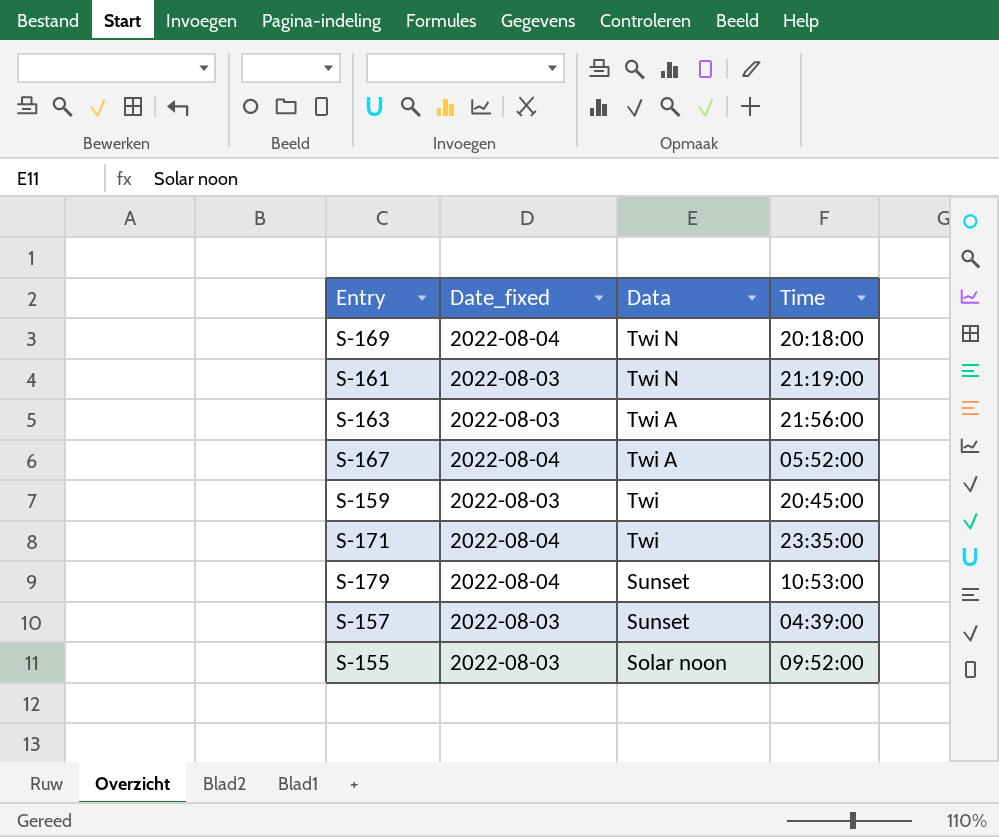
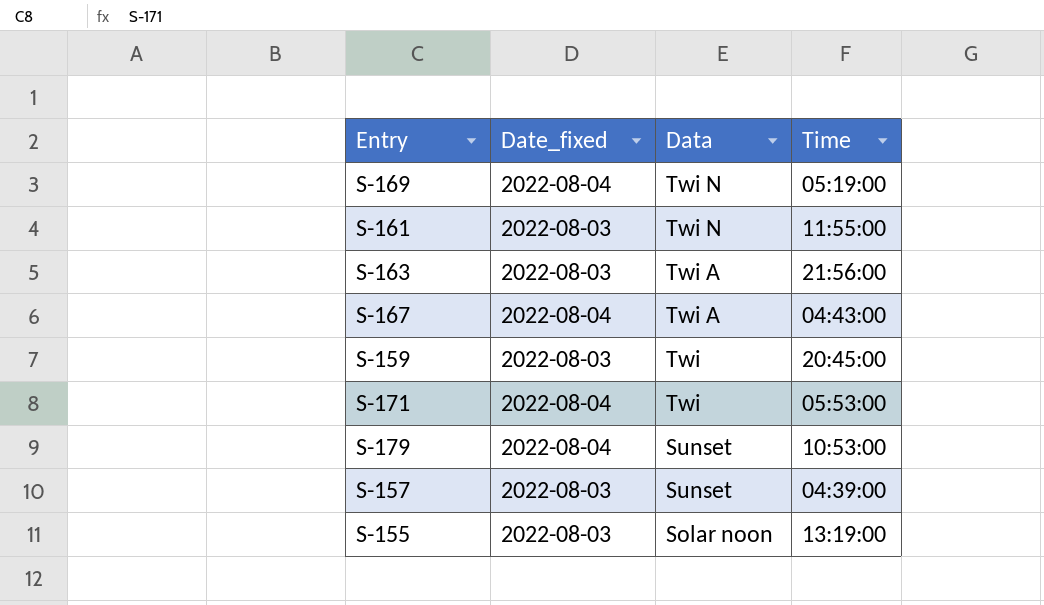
S-169 | Time: 20:18:00 -> 05:19:00
S-161 | Time: 21:19:00 -> 11:55:00
S-167 | Time: 05:52:00 -> 04:43:00
S-171 | Time: 23:35:00 -> 05:53:00
S-155 | Time: 09:52:00 -> 13:19:00

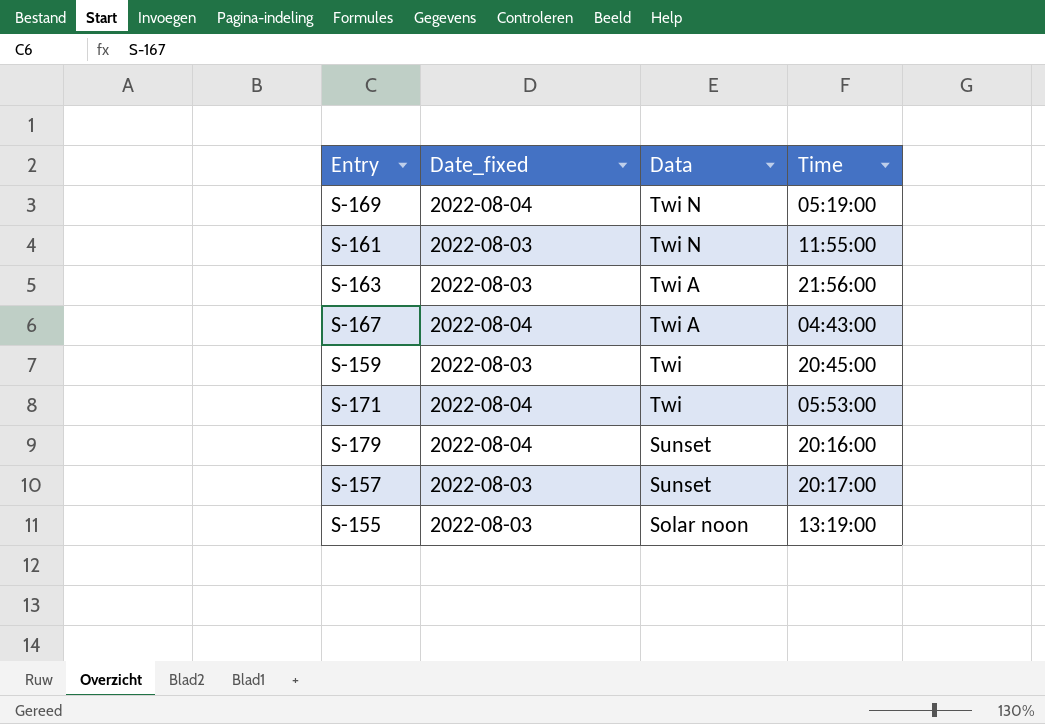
S-179 | Time: 10:53:00 -> 20:16:00
S-157 | Time: 04:39:00 -> 20:17:00

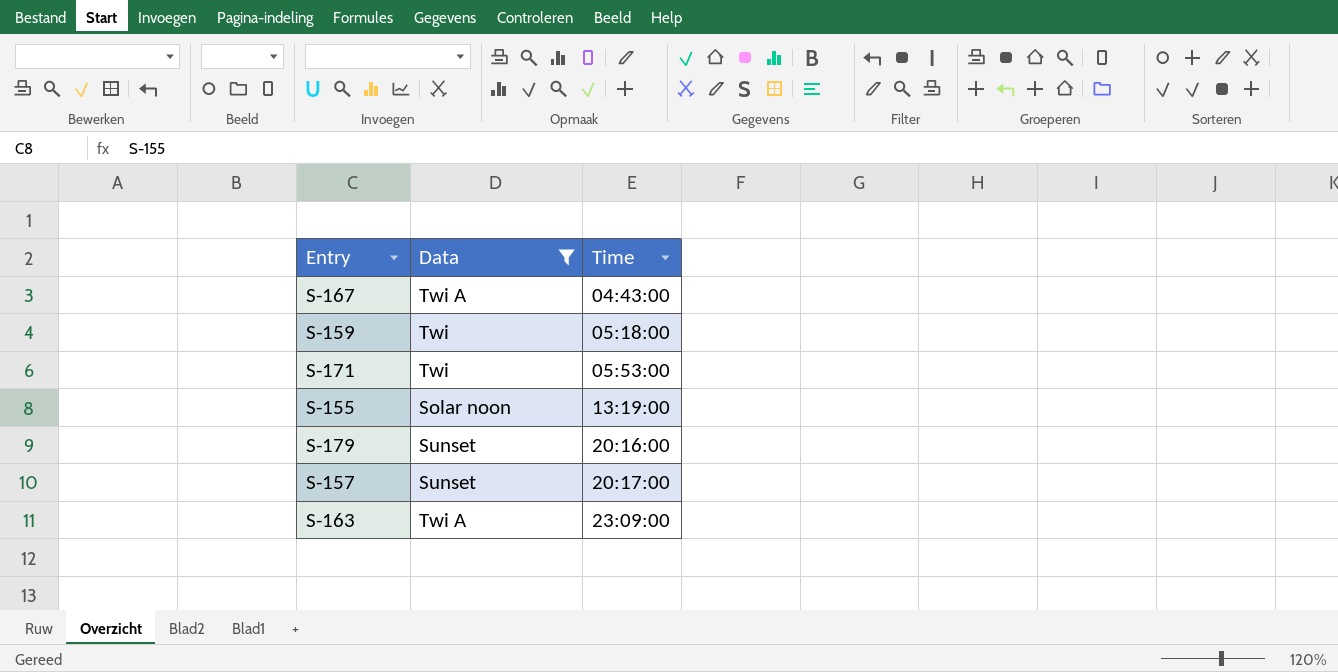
filter: none -> Data != Twi N
row order: Data descending -> Time ascending
column Date_fixed | position: 2 -> none
S-159 | Time: 20:45:00 -> 05:18:00
S-163 | Time: 21:56:00 -> 23:09:00

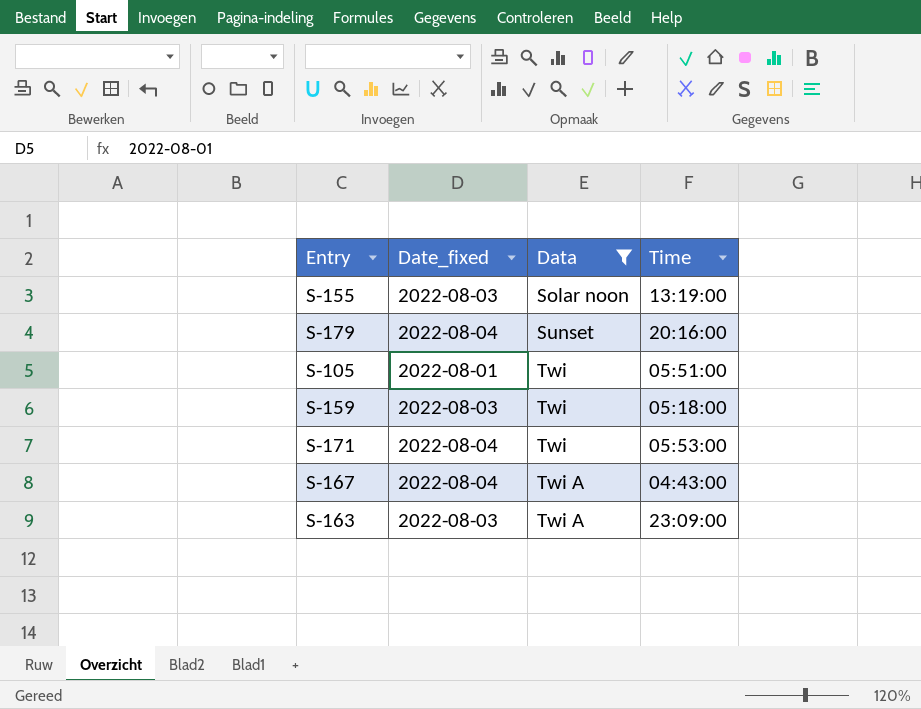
row order: Time ascending -> Data ascending
column Date_fixed | position: none -> 2
row S-157: Sunset | 20:17:00 -> none
row S-105: none -> 2022-08-01 | Twi | 05:51:00

